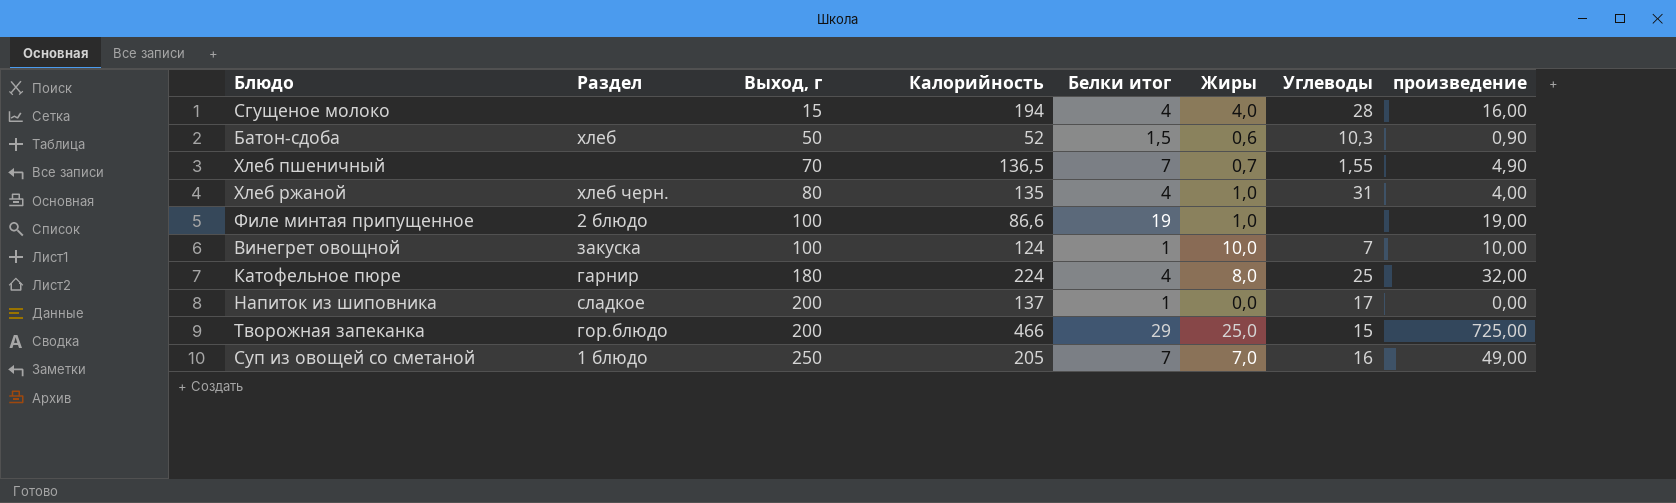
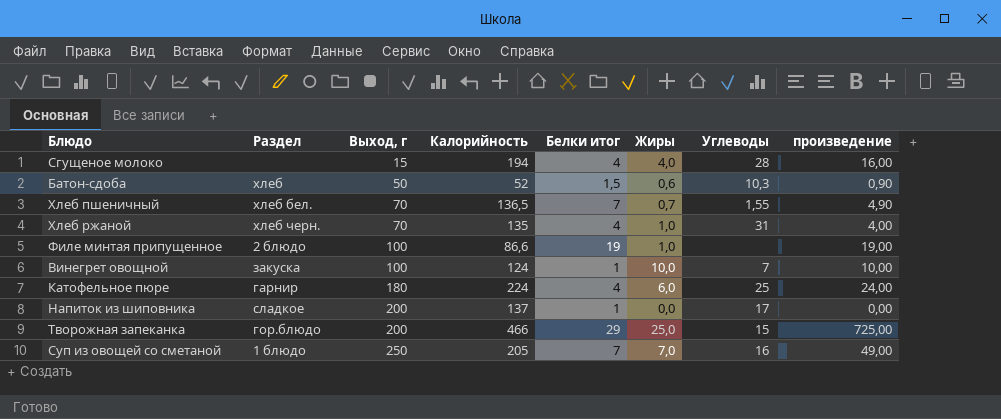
Хлеб пшеничный | Раздел: none -> хлеб бел.
Хлеб ржаной | Выход, г: 80 -> 70
Катофельное пюре | Жиры: 8,0 -> 6,0
Катофельное пюре | произведение: 32,00 -> 24,00

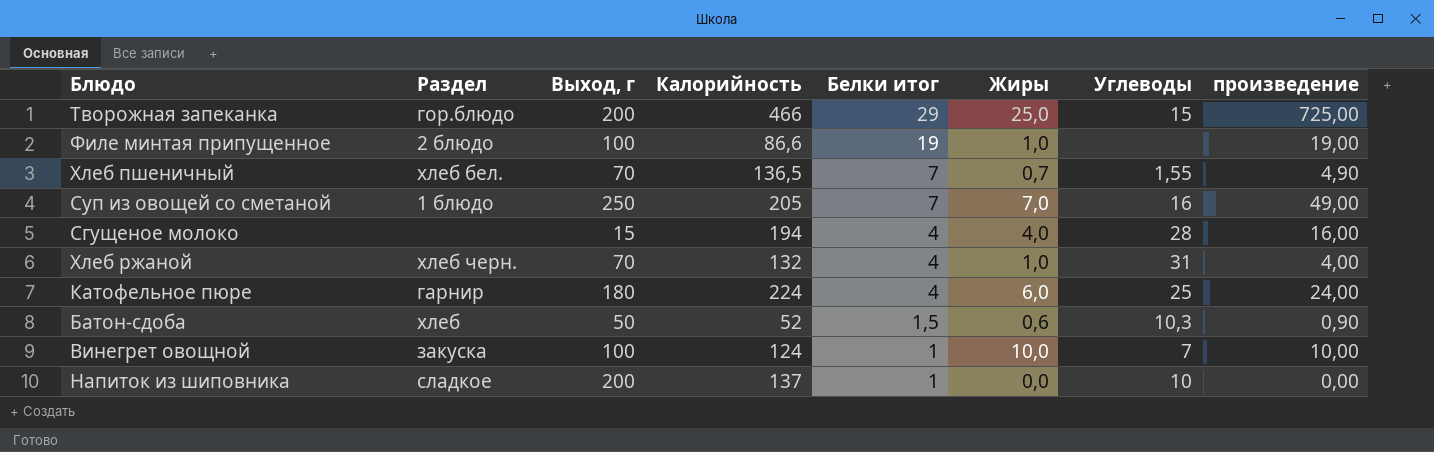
row order: Выход, г ascending -> Белки итог descending
Хлеб ржаной | Калорийность: 135 -> 132
Напиток из шиповника | Углеводы: 17 -> 10

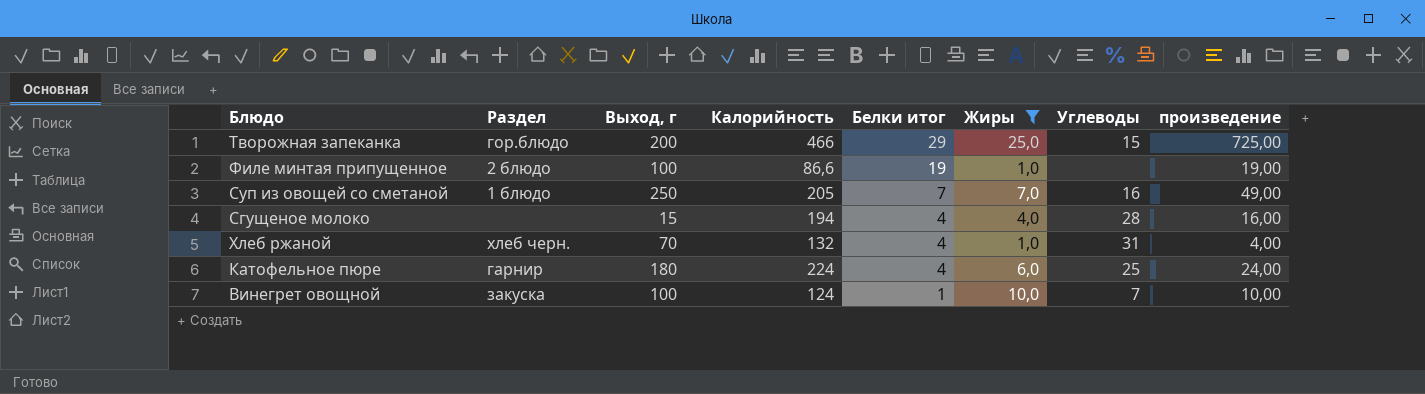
filter: none -> Жиры >= 1,0

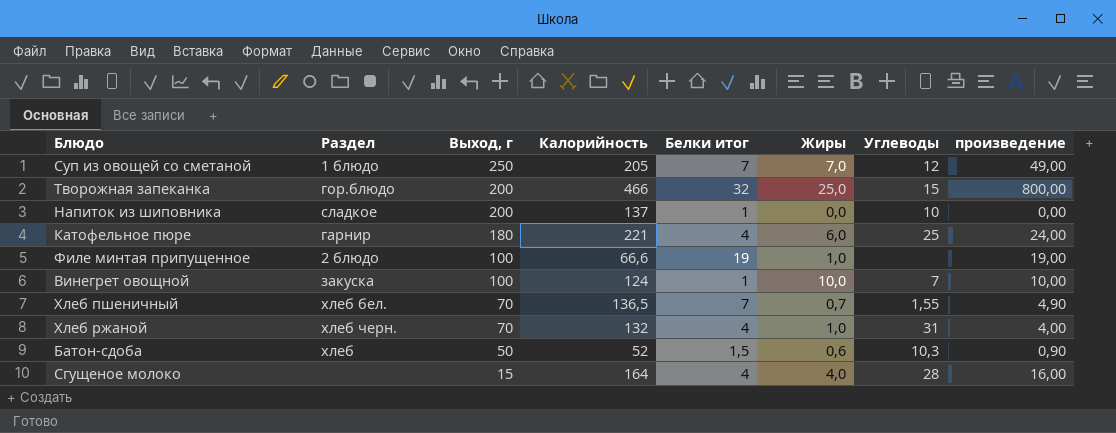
filter: Жиры >= 1,0 -> none
row order: Белки итог descending -> Выход, г descending
Суп из овощей со сметаной | Углеводы: 16 -> 12
Творожная запеканка | Белки итог: 29 -> 32
Творожная запеканка | произведение: 725,00 -> 800,00
Катофельное пюре | Калорийность: 224 -> 221
Филе минтая припущенное | Калорийность: 86,6 -> 66,6
Сгущеное молоко | Калорийность: 194 -> 164

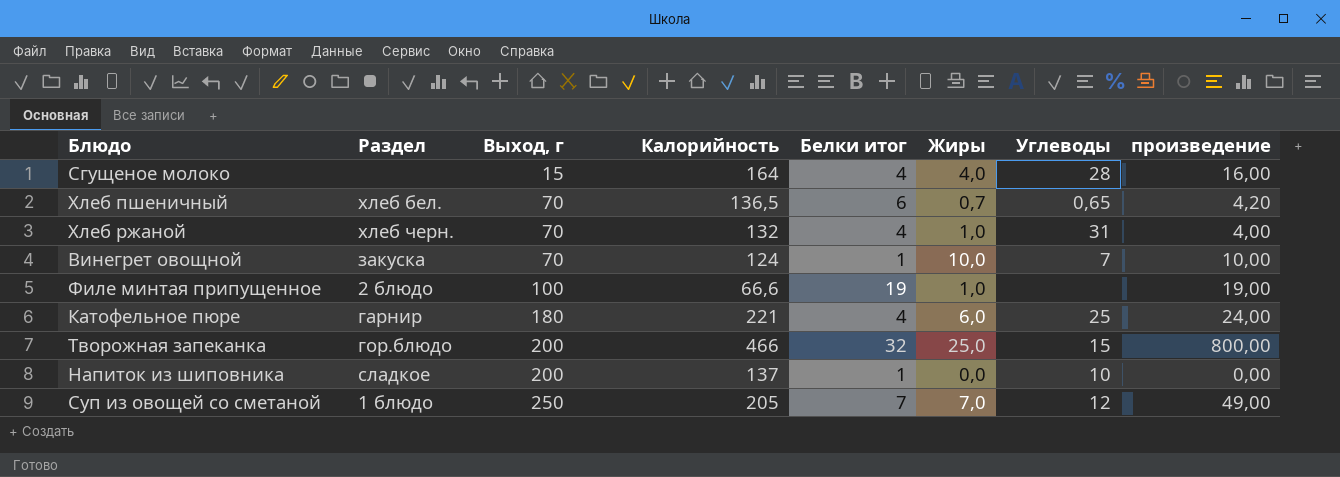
row order: Выход, г descending -> Выход, г ascending
row Батон-сдоба: хлеб | 50 | 52 | 1,5 | 0,6 | 10,3 | 0,90 -> none
Хлеб пшеничный | Белки итог: 7 -> 6
Хлеб пшеничный | Углеводы: 1,55 -> 0,65
Хлеб пшеничный | произведение: 4,90 -> 4,20
Винегрет овощной | Выход, г: 100 -> 70

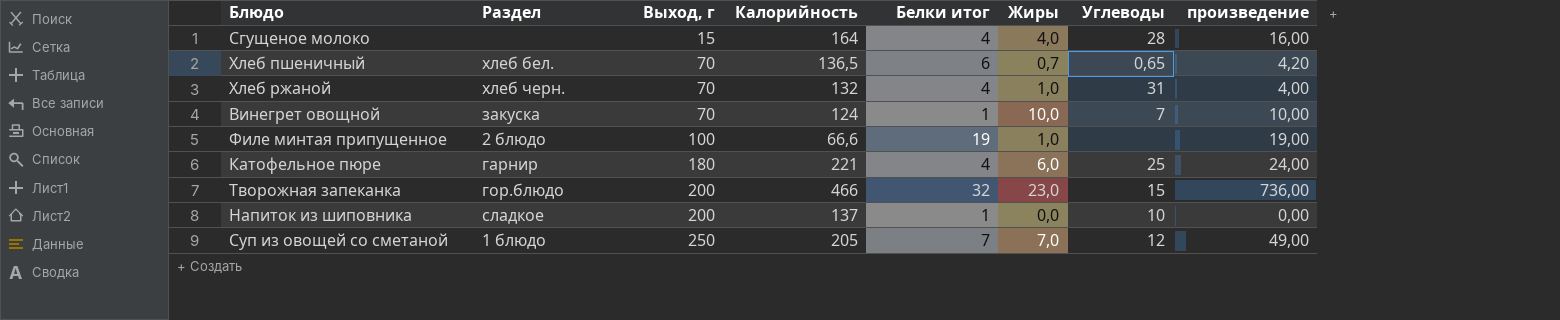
Творожная запеканка | Жиры: 25,0 -> 23,0
Творожная запеканка | произведение: 800,00 -> 736,00

